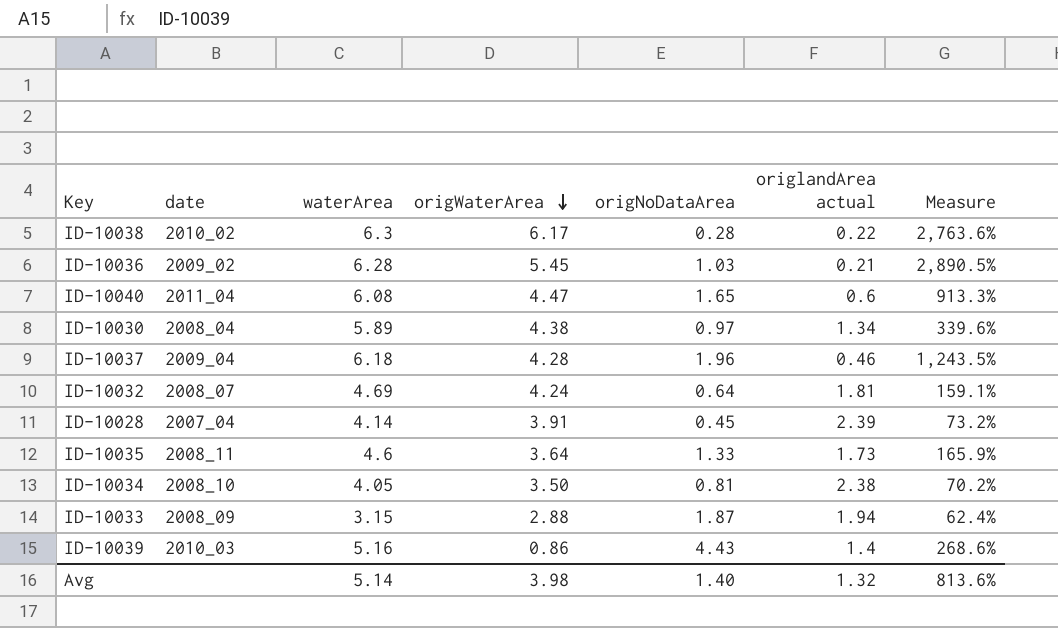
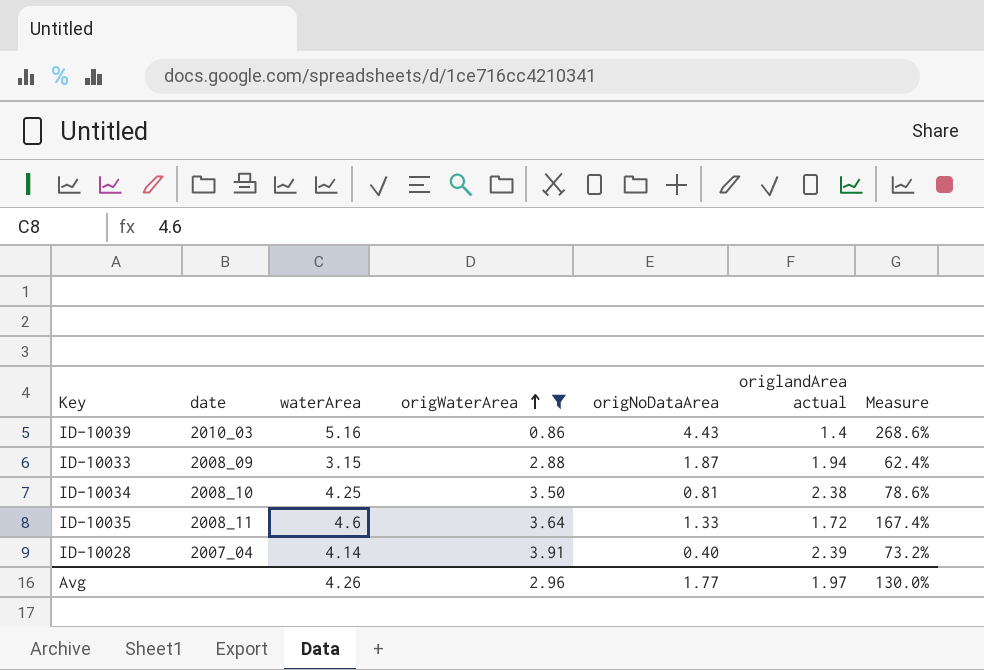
filter: none -> origWaterArea <= 3.91
row order: origWaterArea descending -> origWaterArea ascending
ID-10034 | waterArea: 4.05 -> 4.25
ID-10034 | Measure: 70.2% -> 78.6%
ID-10035 | origlandArea actual: 1.73 -> 1.72
ID-10035 | Measure: 165.9% -> 167.4%
ID-10028 | origNoDataArea: 0.45 -> 0.40
Avg | waterArea: 5.14 -> 4.26
Avg | origWaterArea: 3.98 -> 2.96
Avg | origNoDataArea: 1.40 -> 1.77
Avg | origlandArea actual: 1.32 -> 1.97
Avg | Measure: 813.6% -> 130.0%

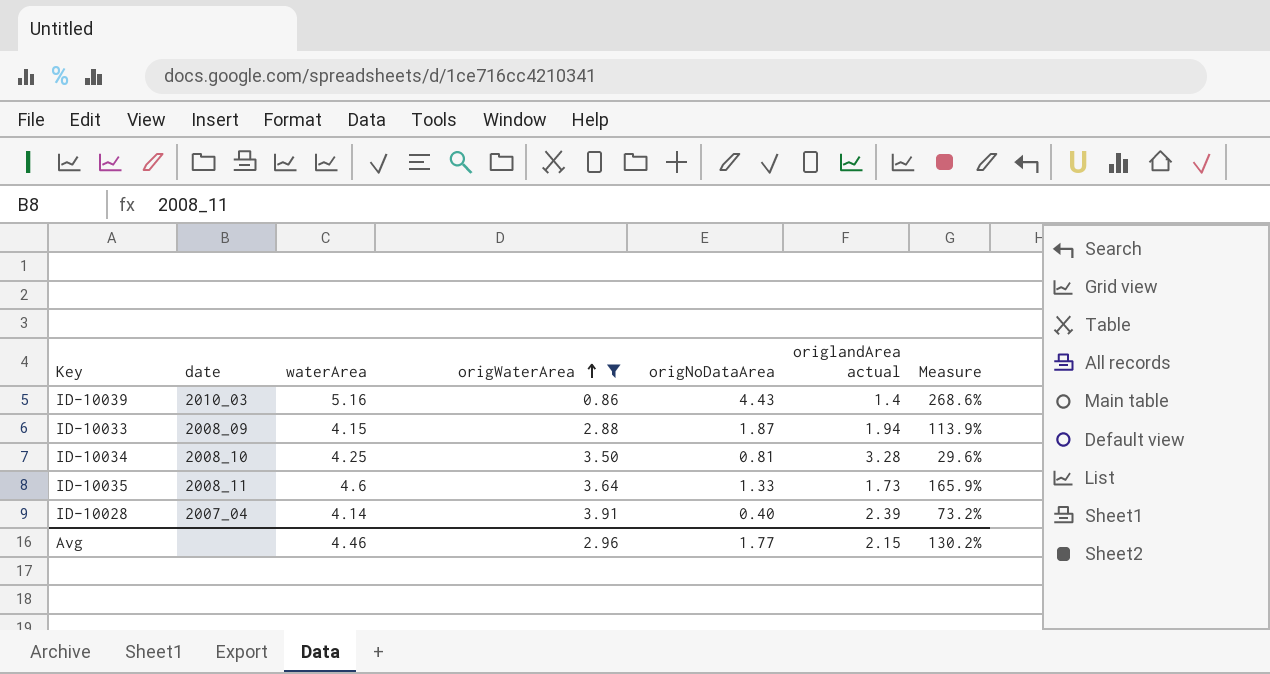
ID-10033 | waterArea: 3.15 -> 4.15
ID-10033 | Measure: 62.4% -> 113.9%
ID-10034 | origlandArea actual: 2.38 -> 3.28
ID-10034 | Measure: 78.6% -> 29.6%
ID-10035 | origlandArea actual: 1.72 -> 1.73
ID-10035 | Measure: 167.4% -> 165.9%
Avg | waterArea: 4.26 -> 4.46
Avg | origlandArea actual: 1.97 -> 2.15
Avg | Measure: 130.0% -> 130.2%

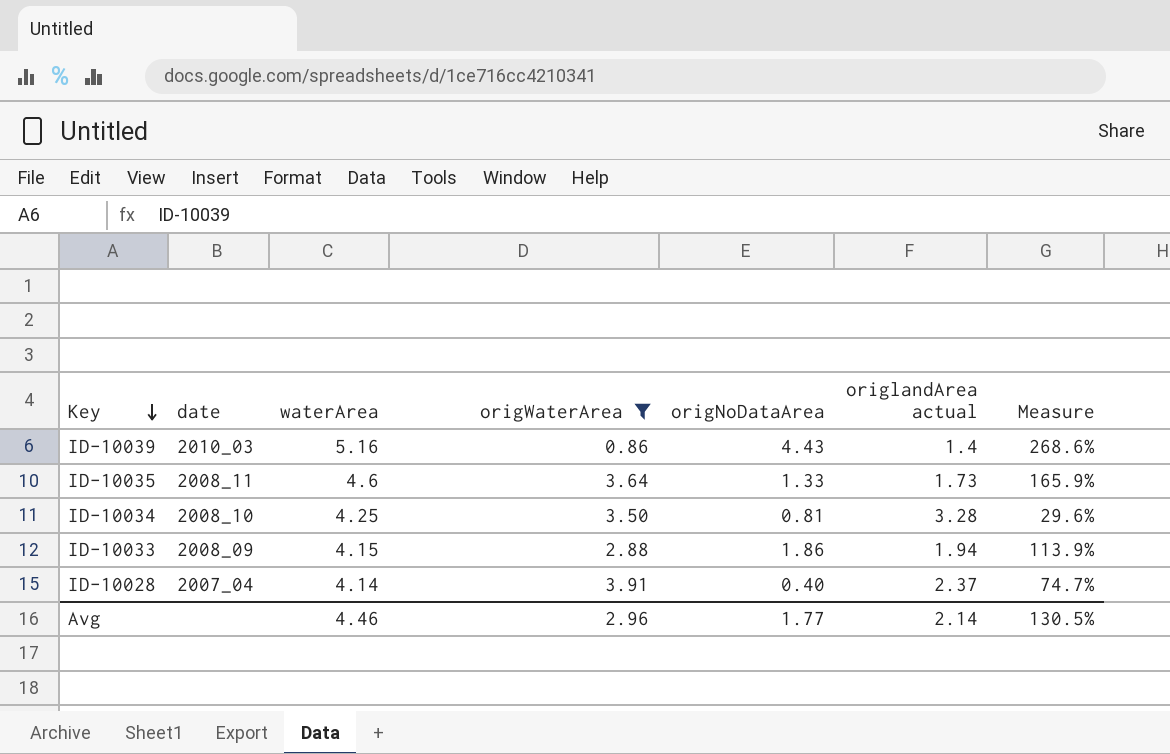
row order: origWaterArea ascending -> Key descending
ID-10033 | origNoDataArea: 1.87 -> 1.86
ID-10028 | origlandArea actual: 2.39 -> 2.37
ID-10028 | Measure: 73.2% -> 74.7%
Avg | origlandArea actual: 2.15 -> 2.14
Avg | Measure: 130.2% -> 130.5%

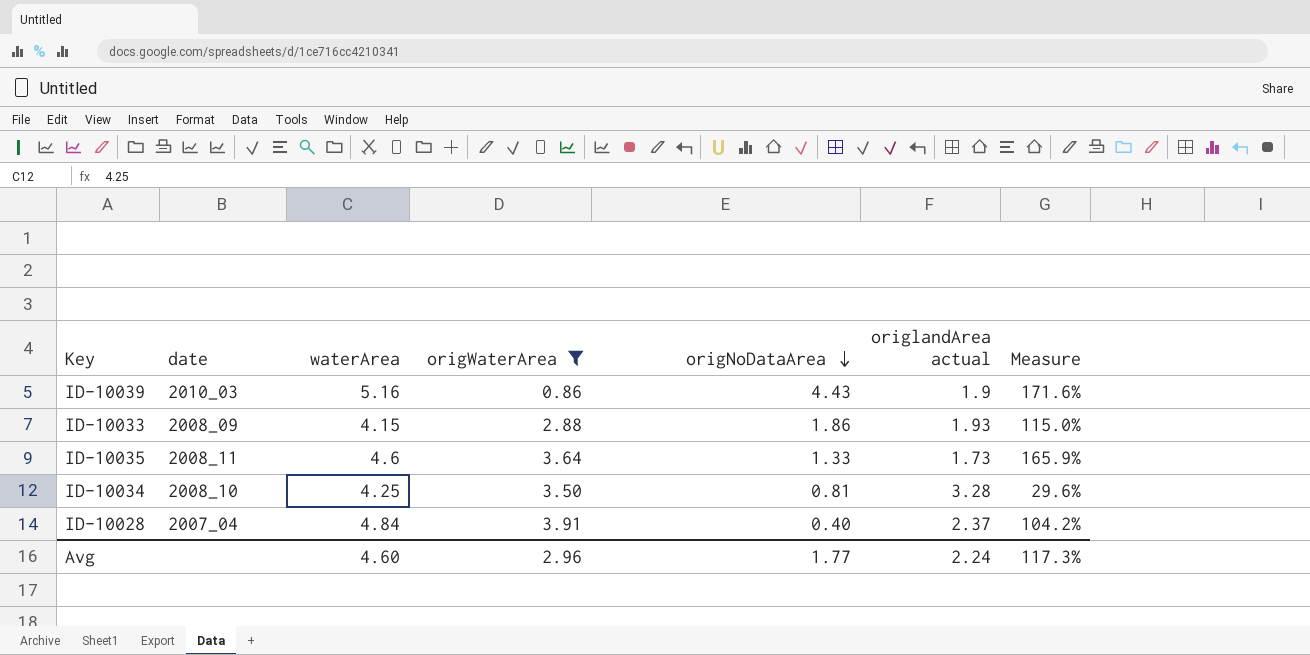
row order: Key descending -> origNoDataArea descending
ID-10039 | origlandArea actual: 1.4 -> 1.9
ID-10039 | Measure: 268.6% -> 171.6%
ID-10033 | origlandArea actual: 1.94 -> 1.93
ID-10033 | Measure: 113.9% -> 115.0%
ID-10028 | waterArea: 4.14 -> 4.84
ID-10028 | Measure: 74.7% -> 104.2%
Avg | waterArea: 4.46 -> 4.60
Avg | origlandArea actual: 2.14 -> 2.24
Avg | Measure: 130.5% -> 117.3%

